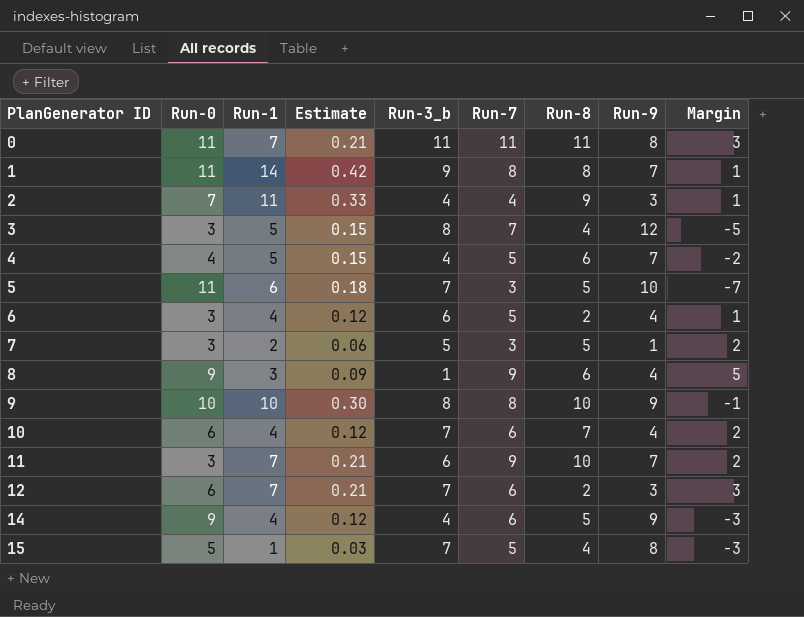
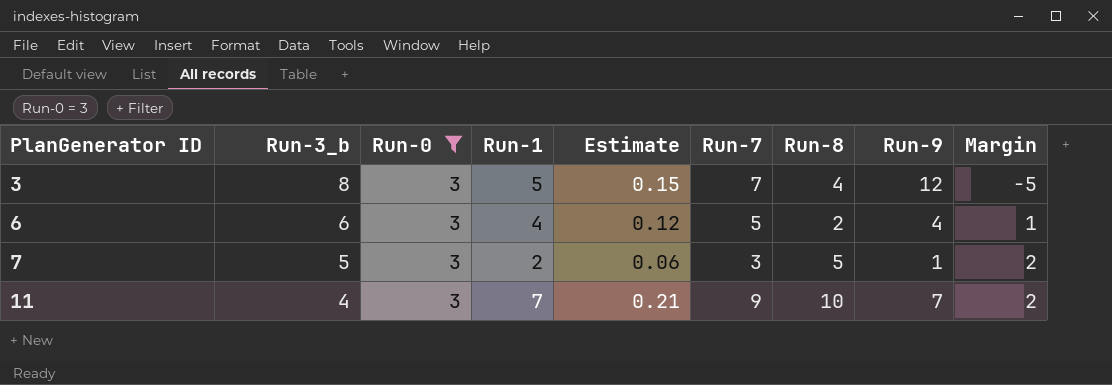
filter: none -> Run-0 = 3
column Run-3_b | position: 5 -> 2
11 | Run-3_b: 6 -> 4

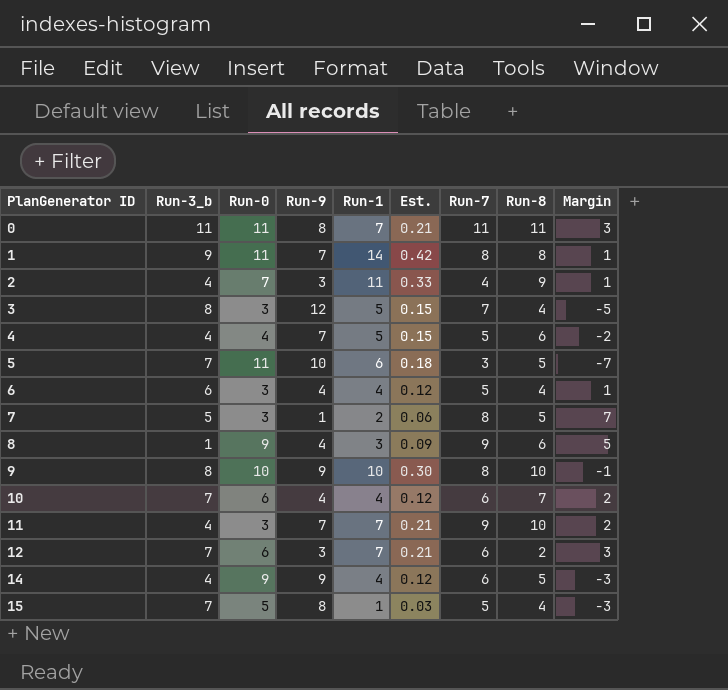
filter: Run-0 = 3 -> none
column Run-9 | position: 8 -> 4
column name: Estimate -> Est.
6 | Run-8: 2 -> 4
7 | Run-7: 3 -> 8
7 | Margin: 2 -> 7

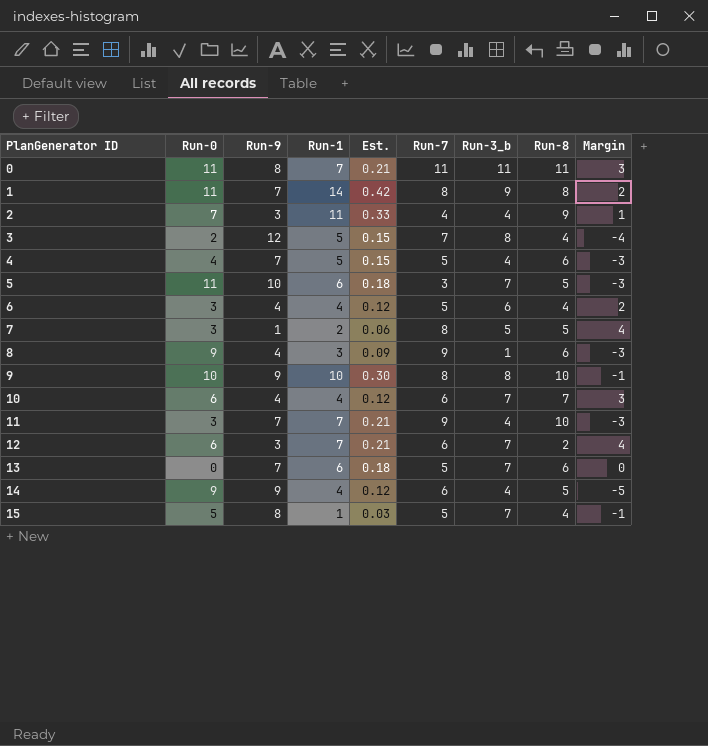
column Run-3_b | position: 2 -> 7
column Margin | formula: [Run-7] - [Run-9] -> [Run-3_b] - [Run-9]
3 | Run-0: 3 -> 2
row 13: none -> 0 | 7 | 6 | 0.18 | 5 | 7 | 6 | 0

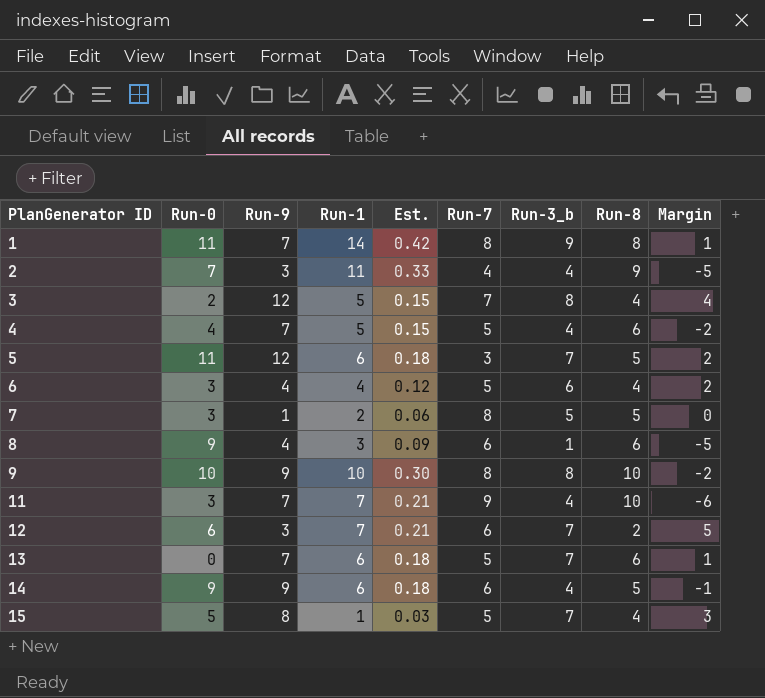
column Margin | formula: [Run-3_b] - [Run-9] -> [Run-3_b] - [Run-8]
row 0: 11 | 8 | 7 | 0.21 | 11 | 11 | 11 | 3 -> none
row 10: 6 | 4 | 4 | 0.12 | 6 | 7 | 7 | 3 -> none
5 | Run-9: 10 -> 12
8 | Run-7: 9 -> 6
14 | Run-1: 4 -> 6
14 | Est.: 0.12 -> 0.18

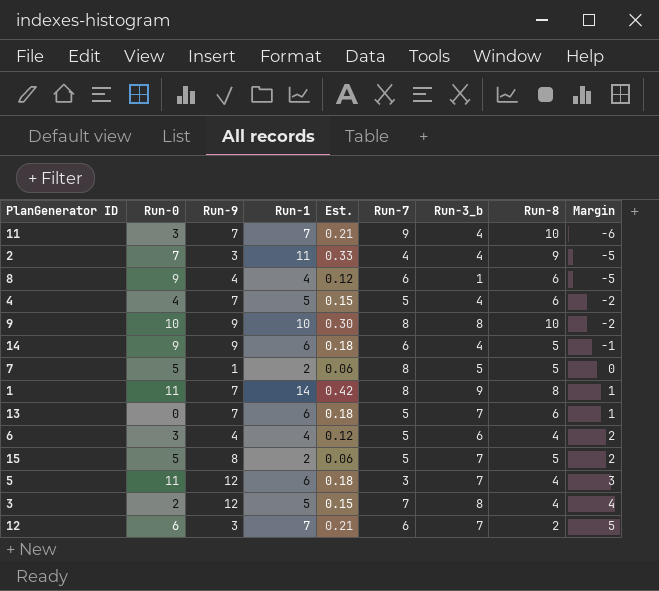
row order: PlanGenerator ID ascending -> Margin ascending
8 | Run-1: 3 -> 4
8 | Est.: 0.09 -> 0.12
7 | Run-0: 3 -> 5
15 | Run-1: 1 -> 2
15 | Est.: 0.03 -> 0.06
15 | Run-8: 4 -> 5
15 | Margin: 3 -> 2
5 | Run-8: 5 -> 4
5 | Margin: 2 -> 3

